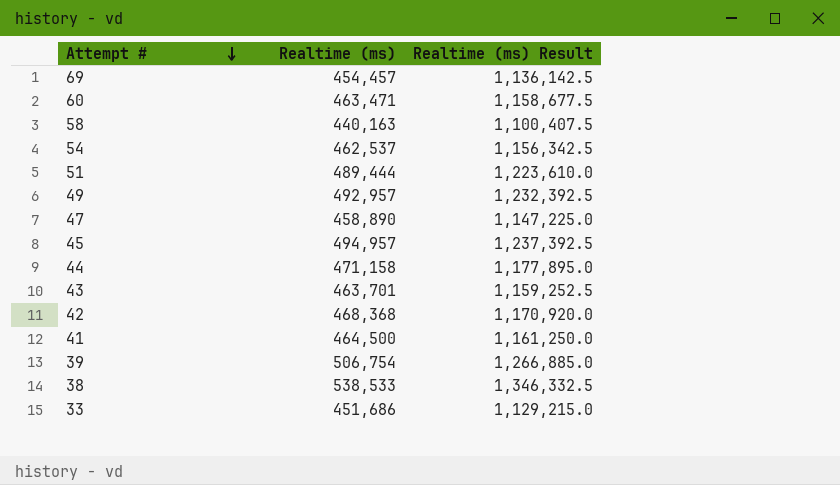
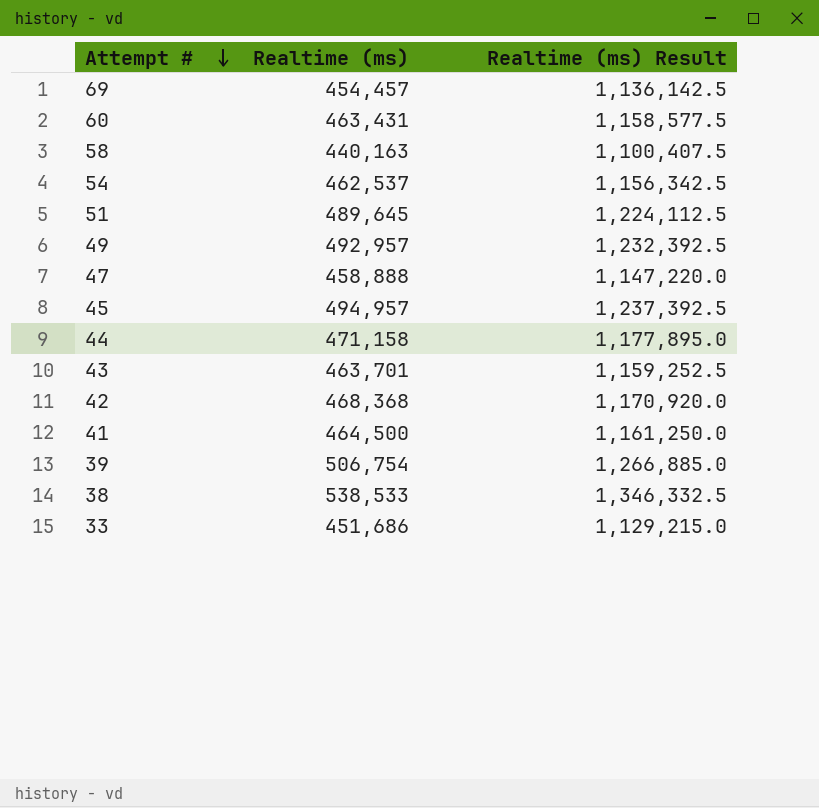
60 | Realtime (ms): 463,471 -> 463,431
60 | Realtime (ms) Result: 1,158,677.5 -> 1,158,577.5
51 | Realtime (ms): 489,444 -> 489,645
51 | Realtime (ms) Result: 1,223,610.0 -> 1,224,112.5
47 | Realtime (ms): 458,890 -> 458,888
47 | Realtime (ms) Result: 1,147,225.0 -> 1,147,220.0

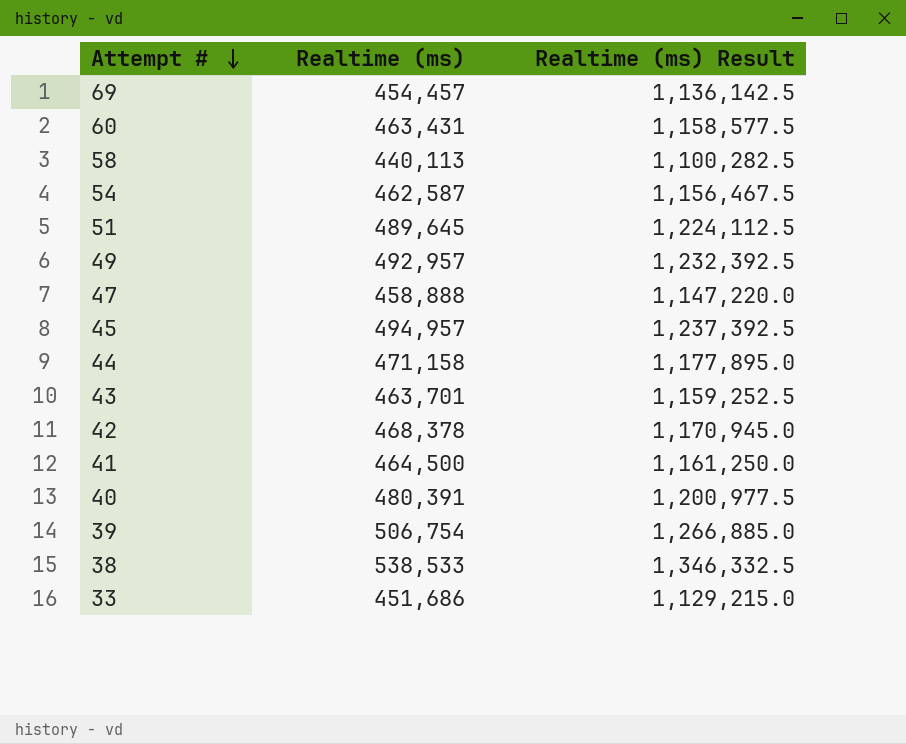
58 | Realtime (ms): 440,163 -> 440,113
58 | Realtime (ms) Result: 1,100,407.5 -> 1,100,282.5
54 | Realtime (ms): 462,537 -> 462,587
54 | Realtime (ms) Result: 1,156,342.5 -> 1,156,467.5
42 | Realtime (ms): 468,368 -> 468,378
42 | Realtime (ms) Result: 1,170,920.0 -> 1,170,945.0
row 40: none -> 480,391 | 1,200,977.5

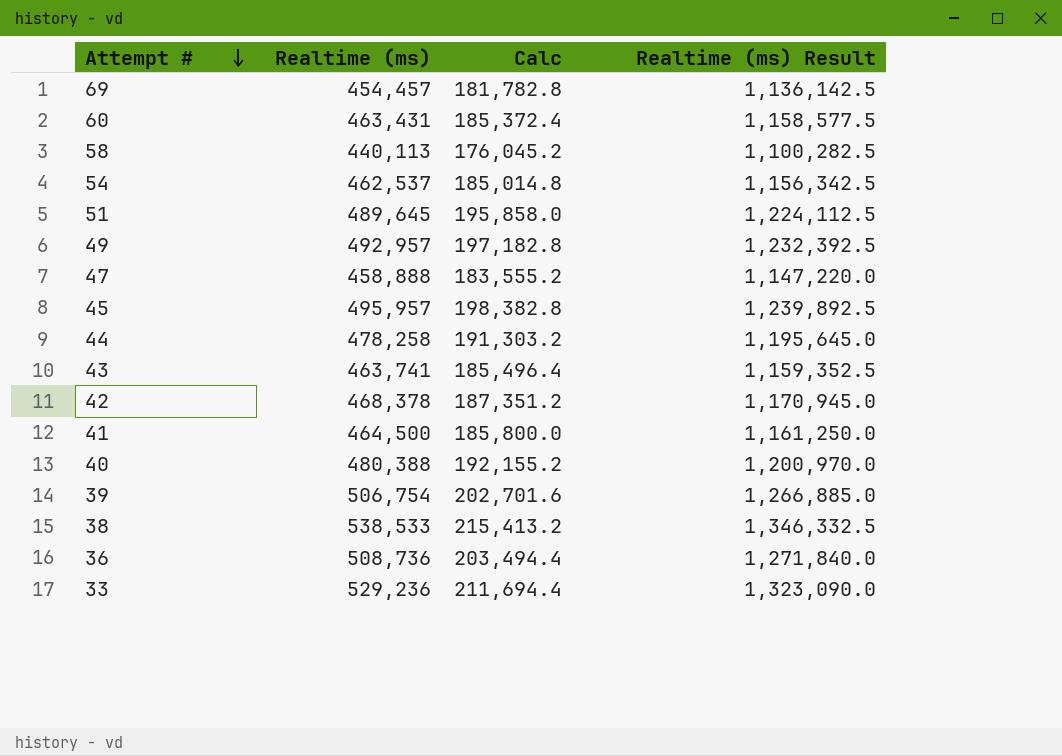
column Calc | formula: none -> [Realtime (ms)] * 0.4
54 | Realtime (ms): 462,587 -> 462,537
54 | Realtime (ms) Result: 1,156,467.5 -> 1,156,342.5
45 | Realtime (ms): 494,957 -> 495,957
45 | Realtime (ms) Result: 1,237,392.5 -> 1,239,892.5
44 | Realtime (ms): 471,158 -> 478,258
44 | Realtime (ms) Result: 1,177,895.0 -> 1,195,645.0
43 | Realtime (ms): 463,701 -> 463,741
43 | Realtime (ms) Result: 1,159,252.5 -> 1,159,352.5
40 | Realtime (ms): 480,391 -> 480,388
40 | Realtime (ms) Result: 1,200,977.5 -> 1,200,970.0
row 36: none -> 508,736 | 203,494.4 | 1,271,840.0
33 | Realtime (ms): 451,686 -> 529,236
33 | Realtime (ms) Result: 1,129,215.0 -> 1,323,090.0

